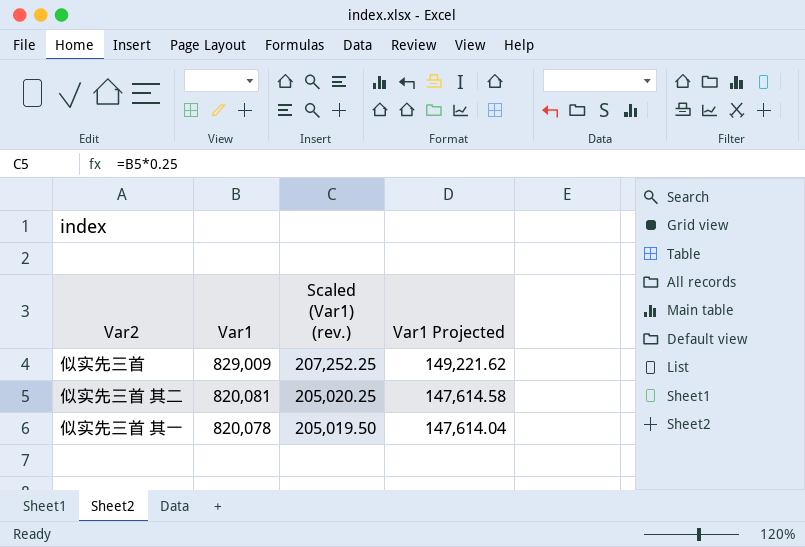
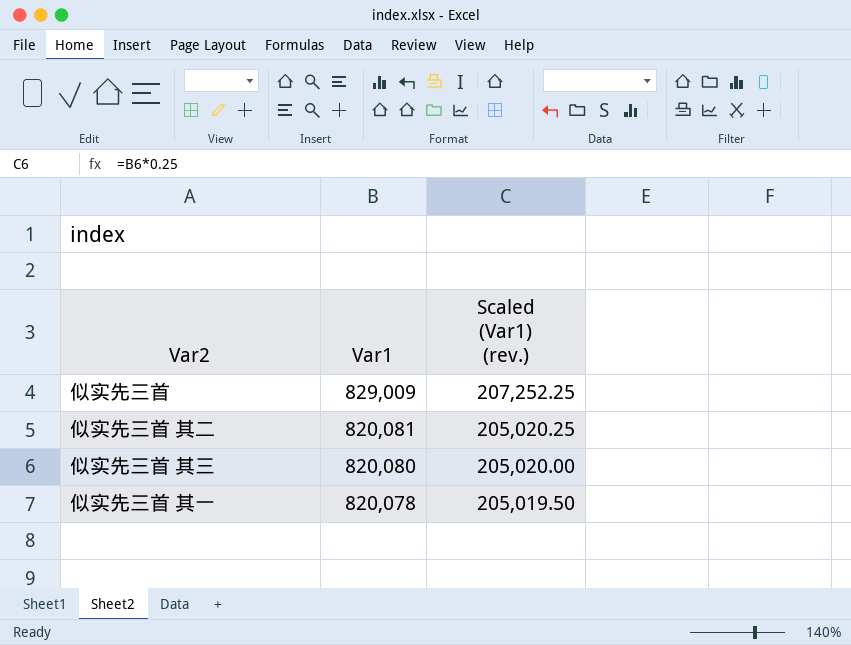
column Var1 Projected | formula: [Var1] * 0.18 -> none
row 似实先三首 其三: none -> 820,080 | 205,020.00

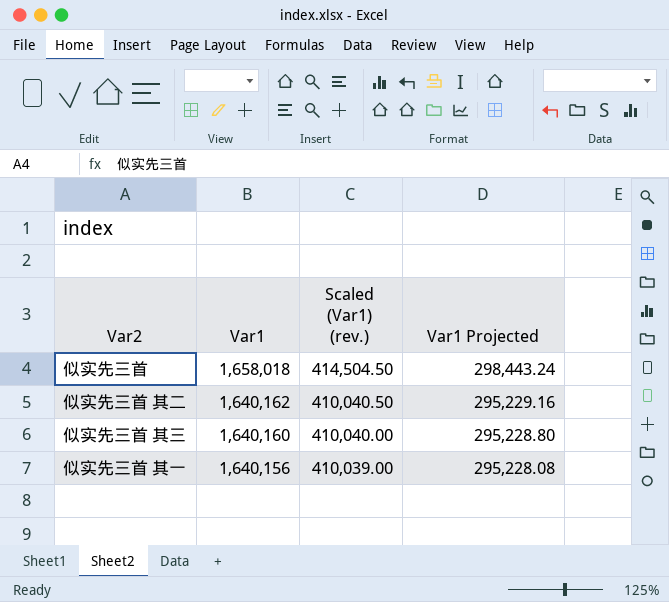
column Var1 Projected | formula: none -> [Var1] * 0.18
似实先三首 | Var1: 829,009 -> 1,658,018
似实先三首 | Scaled (Var1) (rev.): 207,252.25 -> 414,504.50
似实先三首 其二 | Var1: 820,081 -> 1,640,162
似实先三首 其二 | Scaled (Var1) (rev.): 205,020.25 -> 410,040.50
似实先三首 其三 | Var1: 820,080 -> 1,640,160
似实先三首 其三 | Scaled (Var1) (rev.): 205,020.00 -> 410,040.00
似实先三首 其一 | Var1: 820,078 -> 1,640,156
似实先三首 其一 | Scaled (Var1) (rev.): 205,019.50 -> 410,039.00

